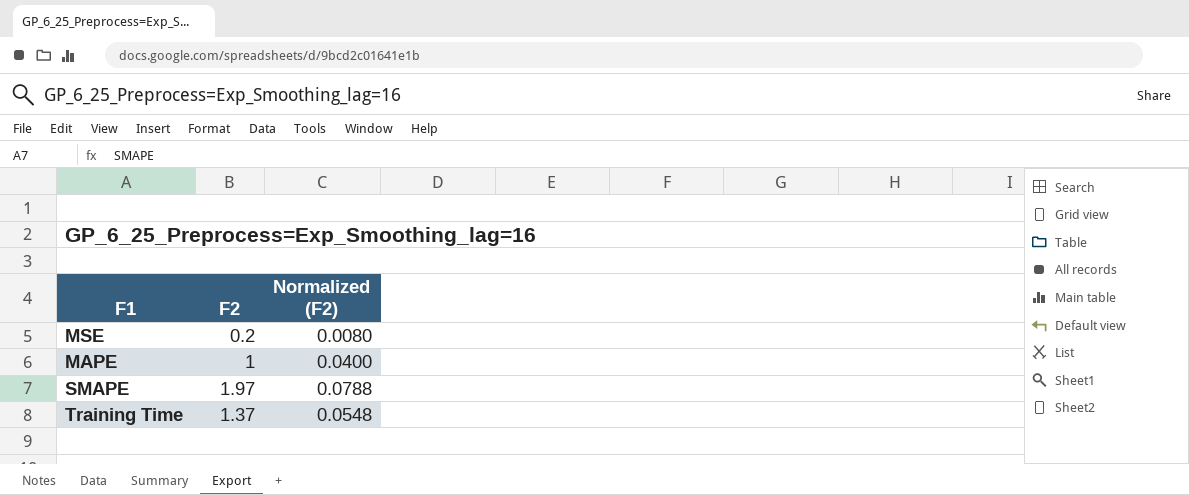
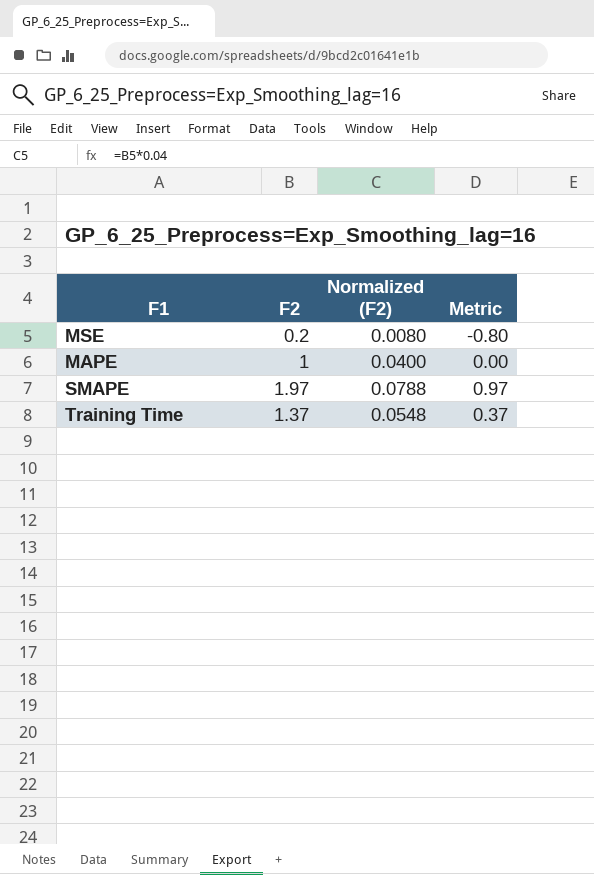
column Metric | formula: none -> [F2] - 1

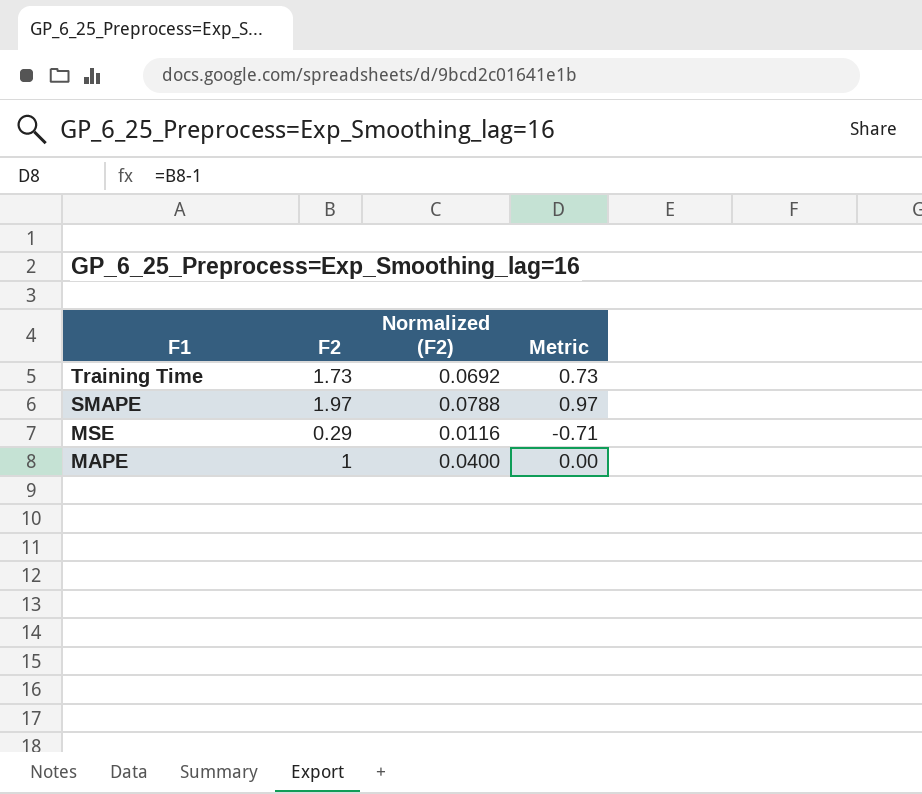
row order: none -> F1 descending
Training Time | F2: 1.37 -> 1.73
Training Time | Normalized (F2): 0.0548 -> 0.0692
Training Time | Metric: 0.37 -> 0.73
MSE | F2: 0.2 -> 0.29
MSE | Normalized (F2): 0.0080 -> 0.0116
MSE | Metric: -0.80 -> -0.71

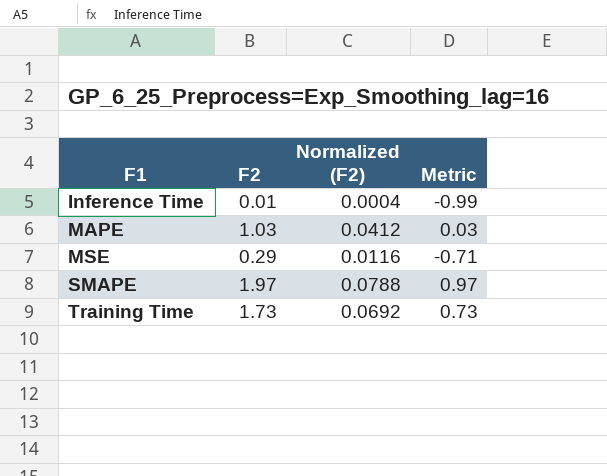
row order: F1 descending -> F1 ascending
row Inference Time: none -> 0.01 | 0.0004 | -0.99
MAPE | F2: 1 -> 1.03
MAPE | Normalized (F2): 0.0400 -> 0.0412
MAPE | Metric: 0.00 -> 0.03

